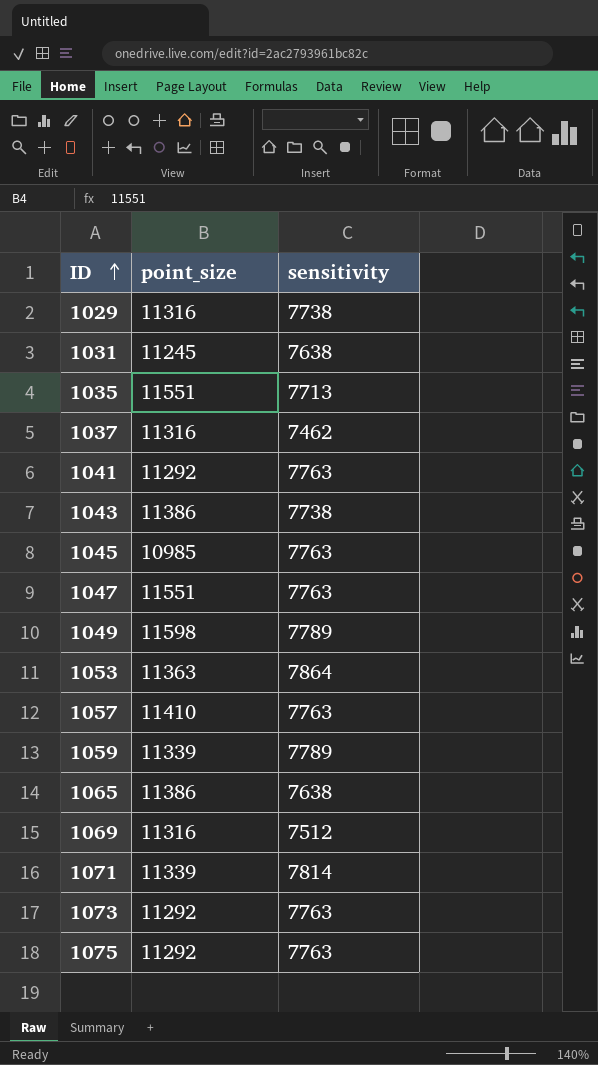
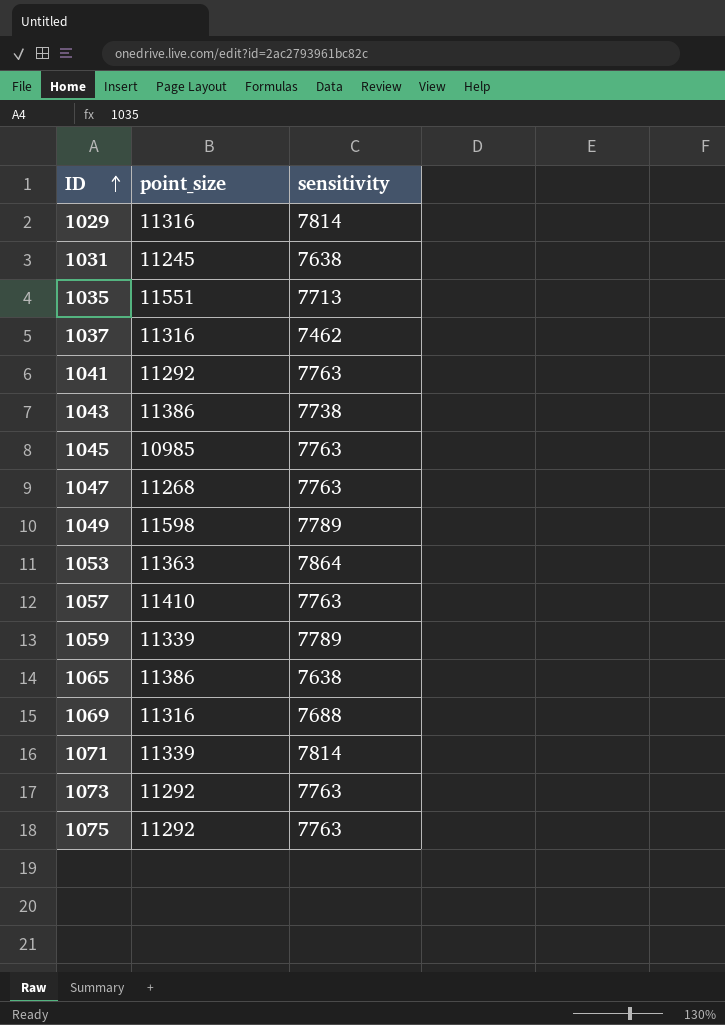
1029 | sensitivity: 7738 -> 7814
1047 | point_size: 11551 -> 11268
1069 | sensitivity: 7512 -> 7688

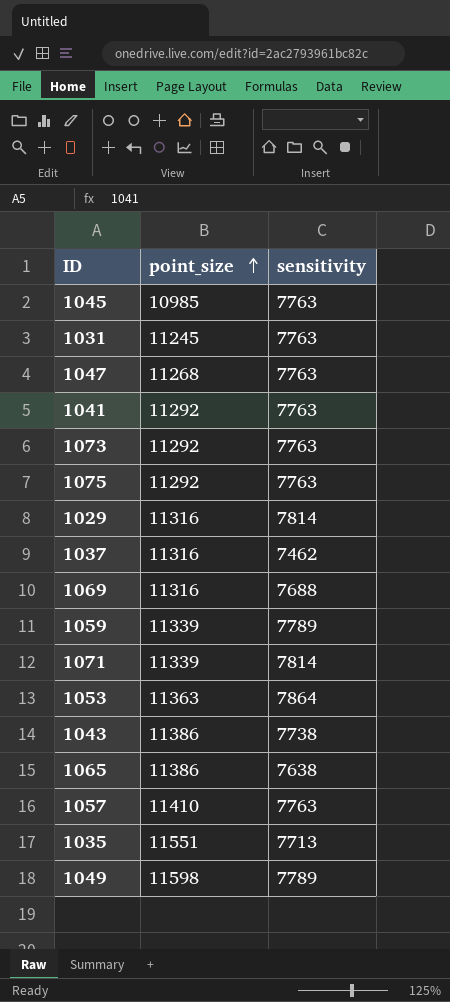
row order: ID ascending -> point_size ascending
1031 | sensitivity: 7638 -> 7763

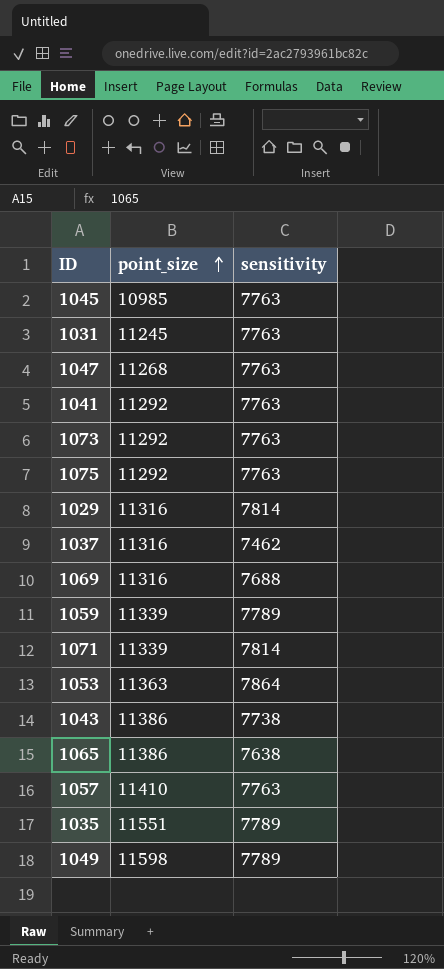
1035 | sensitivity: 7713 -> 7789

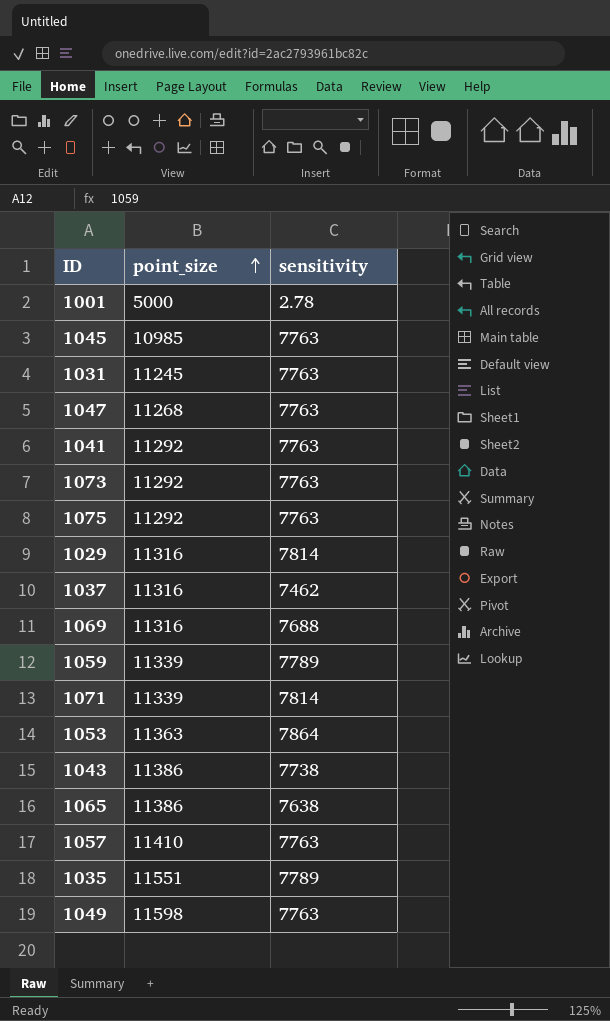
row 1001: none -> 5000 | 2.78
1049 | sensitivity: 7789 -> 7763

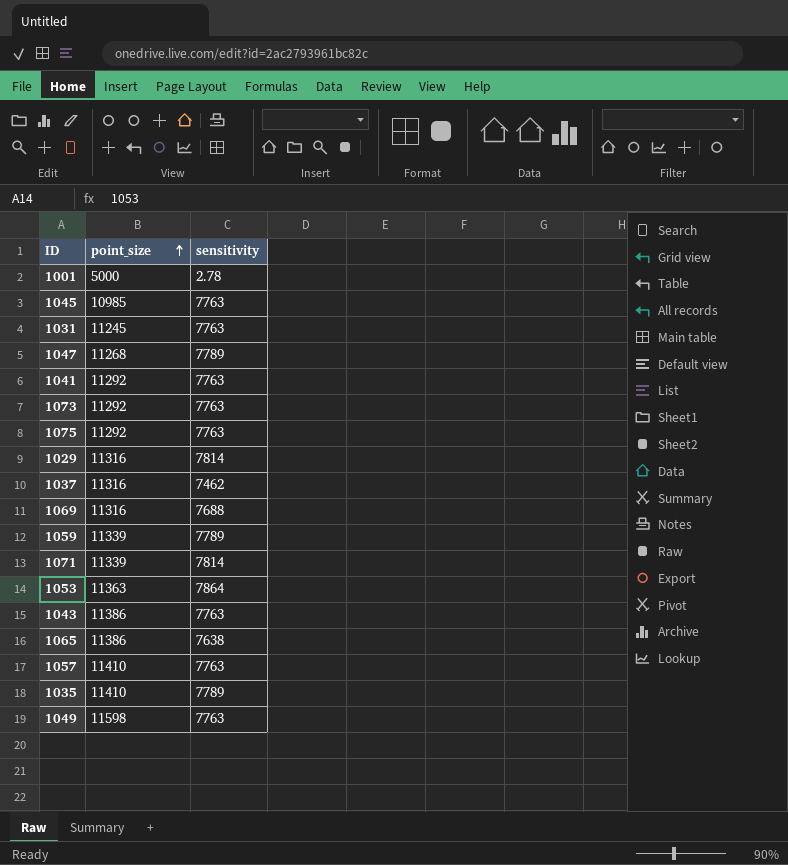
1047 | sensitivity: 7763 -> 7789
1043 | sensitivity: 7738 -> 7763
1035 | point_size: 11551 -> 11410

